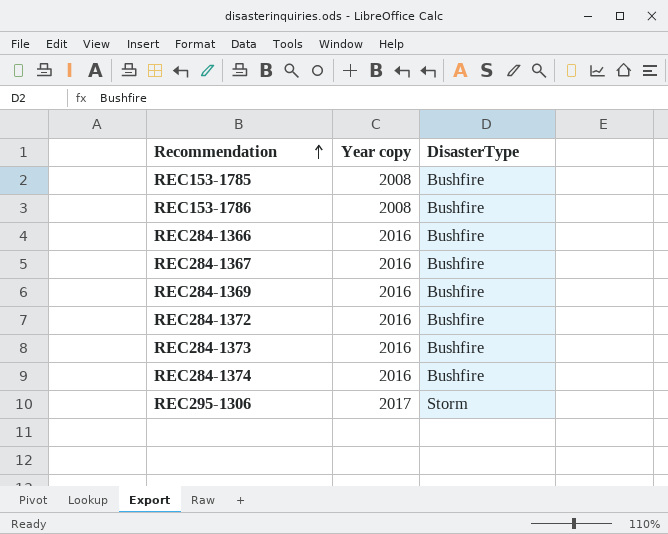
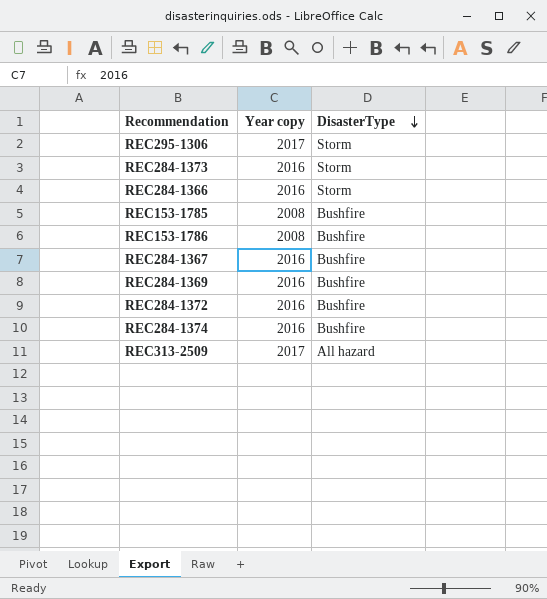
row order: Recommendation ascending -> DisasterType descending
REC284-1373 | DisasterType: Bushfire -> Storm
REC284-1366 | DisasterType: Bushfire -> Storm
row REC313-2509: none -> 2017 | All hazard

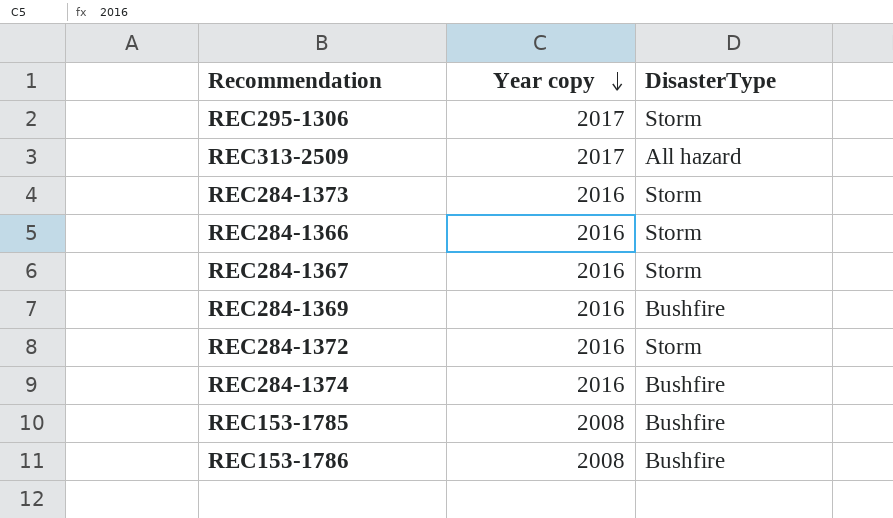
row order: DisasterType descending -> Year copy descending
REC284-1367 | DisasterType: Bushfire -> Storm
REC284-1372 | DisasterType: Bushfire -> Storm

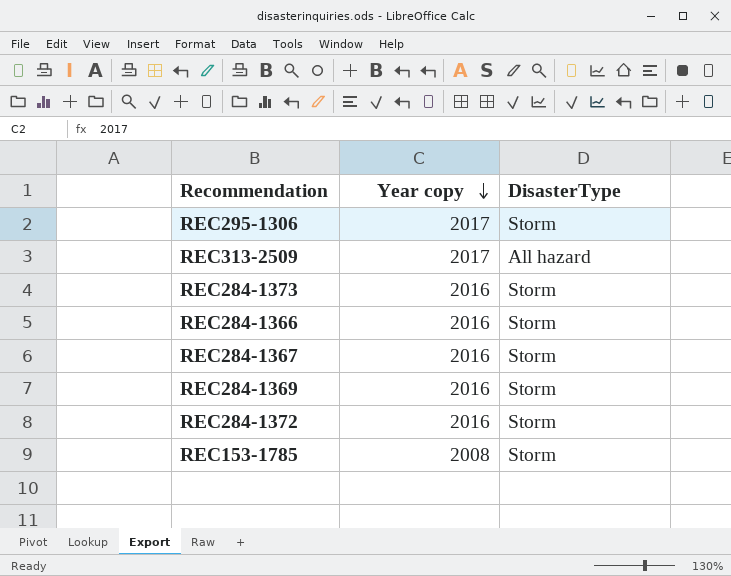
row REC284-1374: 2016 | Bushfire -> none
row REC153-1786: 2008 | Bushfire -> none
REC284-1369 | DisasterType: Bushfire -> Storm
REC153-1785 | DisasterType: Bushfire -> Storm

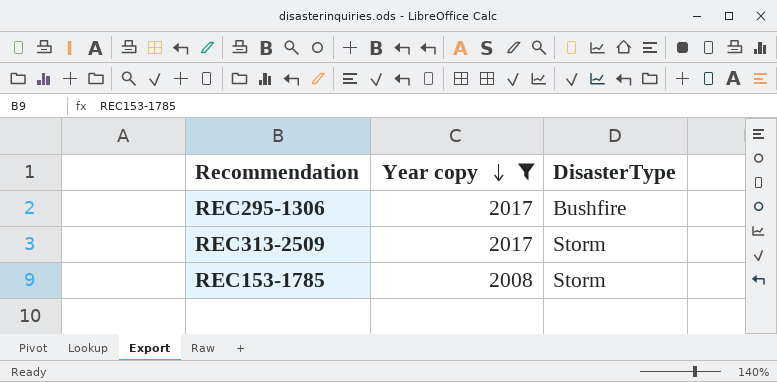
filter: none -> Year copy != 2016
REC295-1306 | DisasterType: Storm -> Bushfire
REC313-2509 | DisasterType: All hazard -> Storm

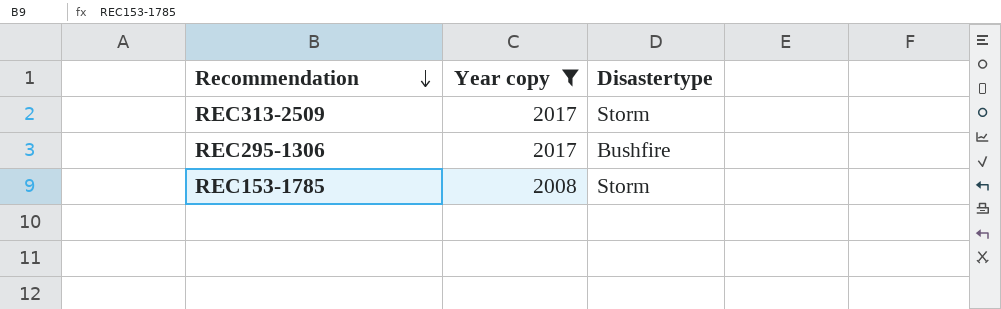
row order: Year copy descending -> Recommendation descending
column name: DisasterType -> Disastertype

